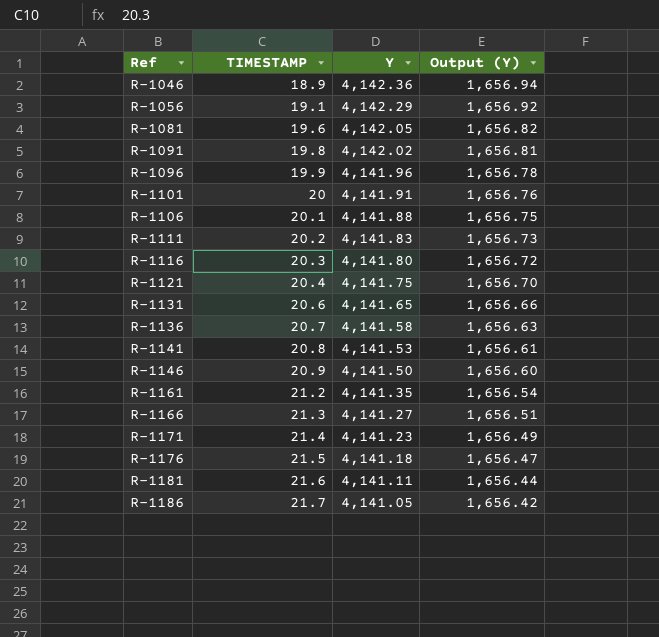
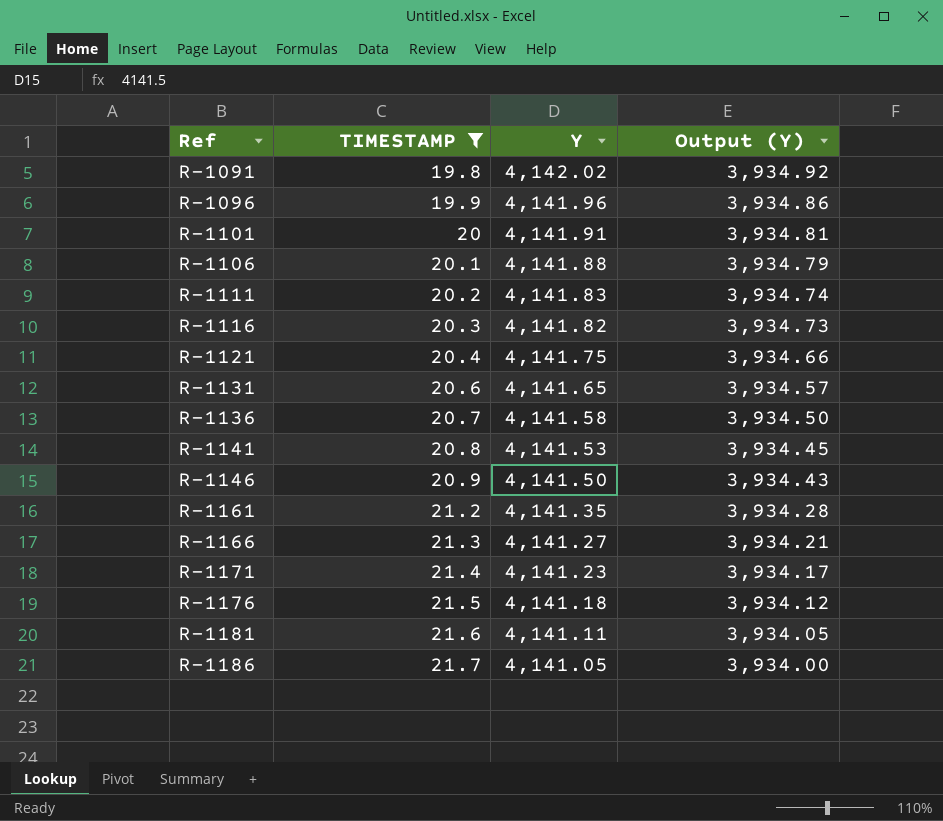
filter: none -> TIMESTAMP >= 19.8
column Output (Y) | formula: [Y] * 0.4 -> [Y] * 0.95
R-1116 | Y: 4,141.80 -> 4,141.82

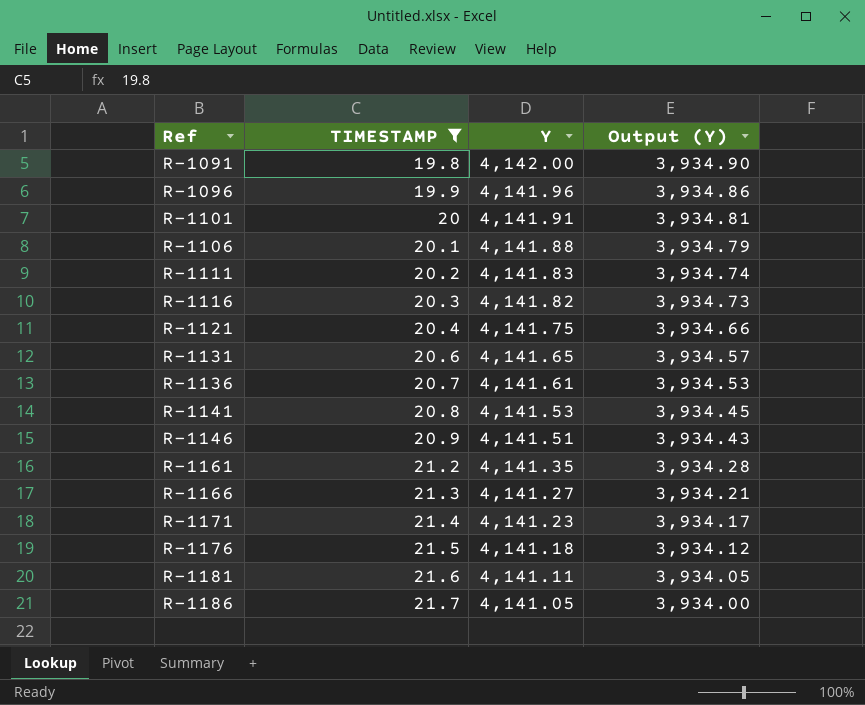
R-1091 | Y: 4,142.02 -> 4,142.00
R-1091 | Output (Y): 3,934.92 -> 3,934.90
R-1136 | Y: 4,141.58 -> 4,141.61
R-1136 | Output (Y): 3,934.50 -> 3,934.53
R-1146 | Y: 4,141.50 -> 4,141.51

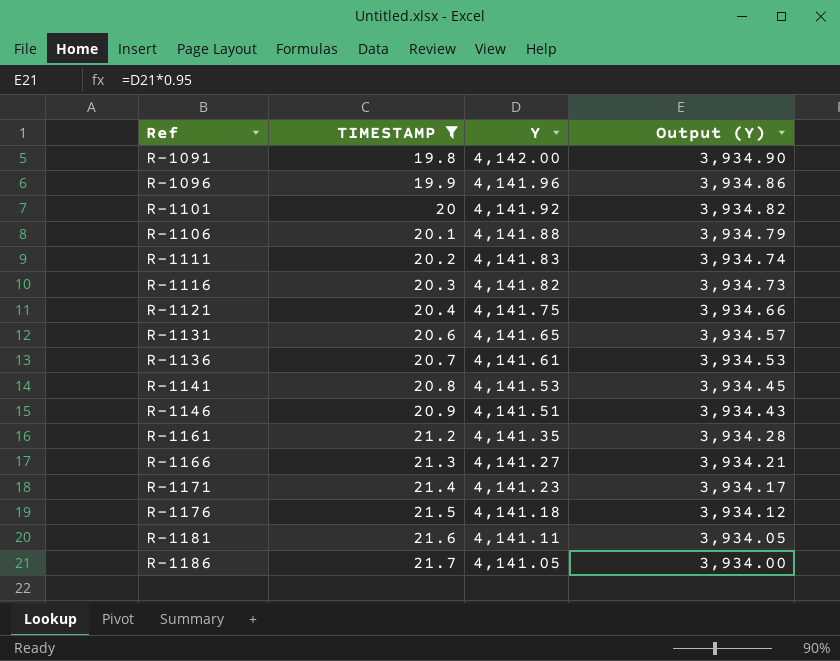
R-1101 | Y: 4,141.91 -> 4,141.92
R-1101 | Output (Y): 3,934.81 -> 3,934.82

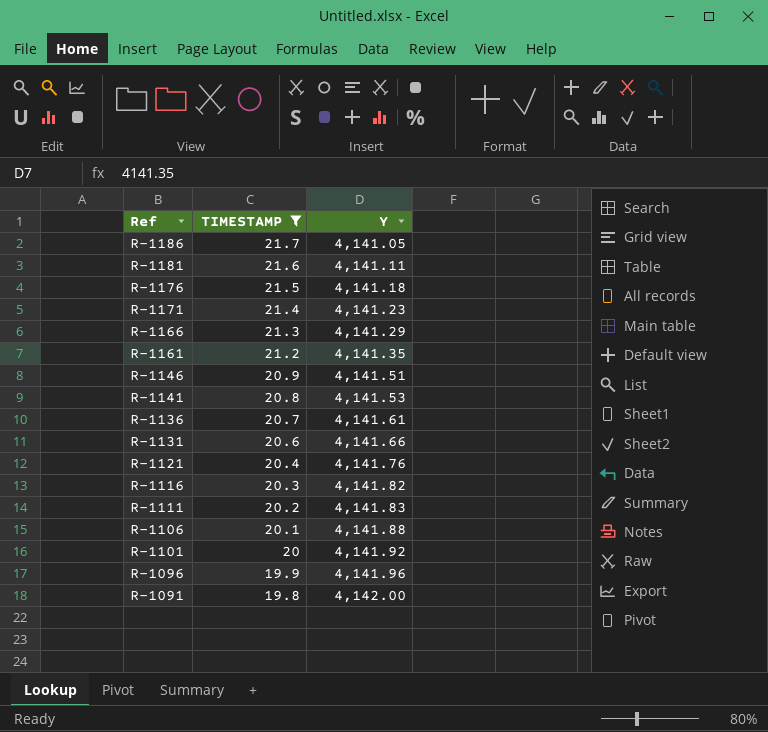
row order: Ref ascending -> Ref descending
column Output (Y) | formula: [Y] * 0.95 -> none
R-1166 | Y: 4,141.27 -> 4,141.29
R-1131 | Y: 4,141.65 -> 4,141.66
R-1121 | Y: 4,141.75 -> 4,141.76

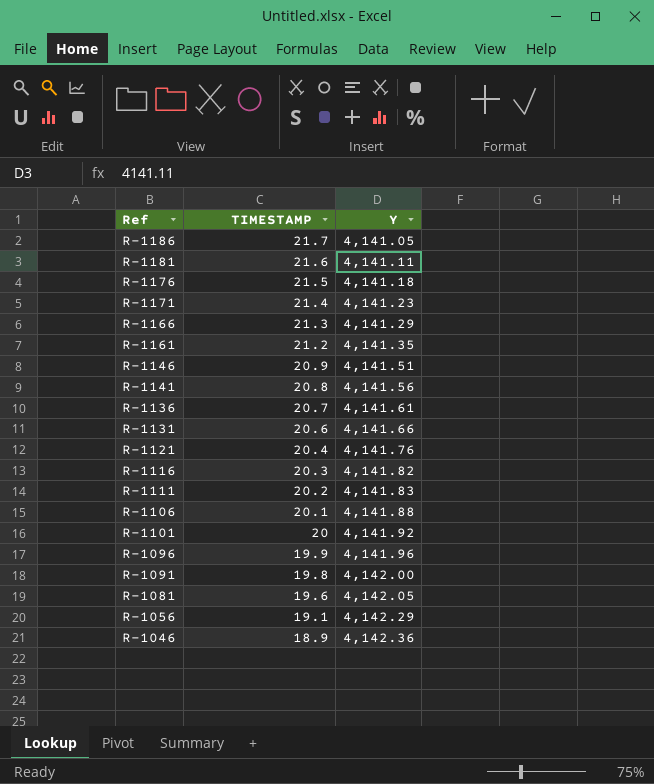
filter: TIMESTAMP >= 19.8 -> none
R-1141 | Y: 4,141.53 -> 4,141.56

